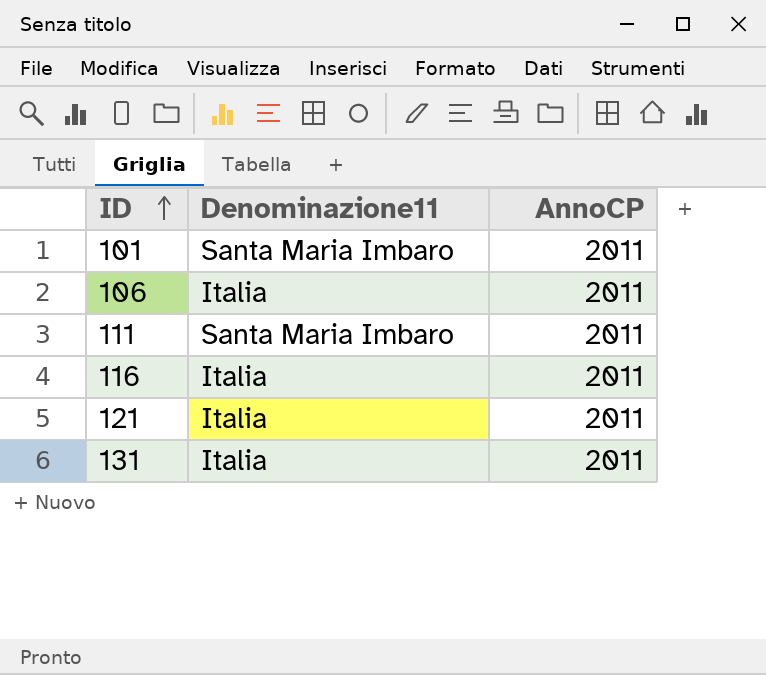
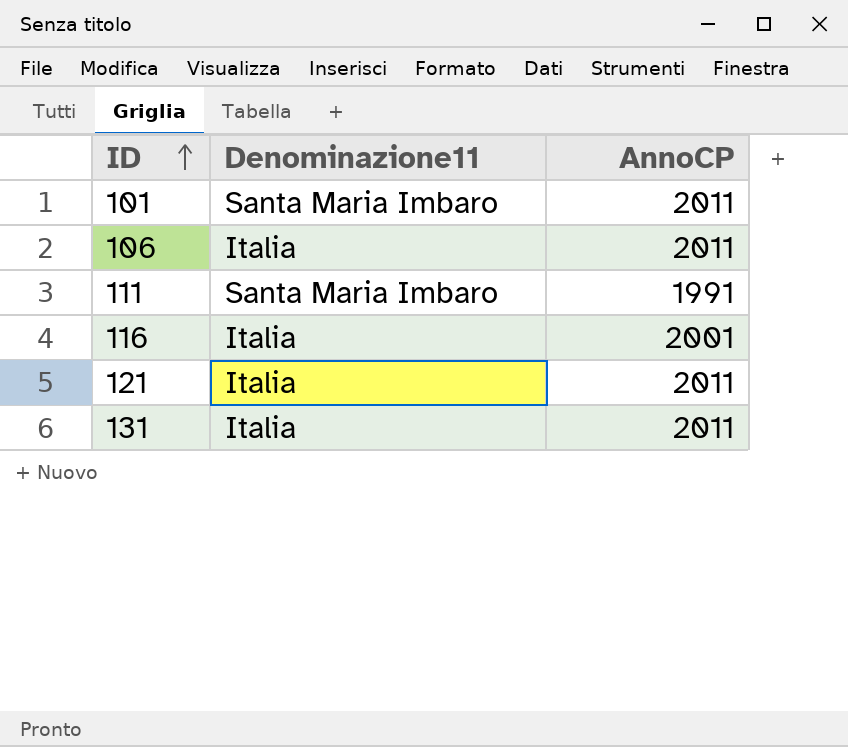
111 | AnnoCP: 2011 -> 1991
116 | AnnoCP: 2011 -> 2001

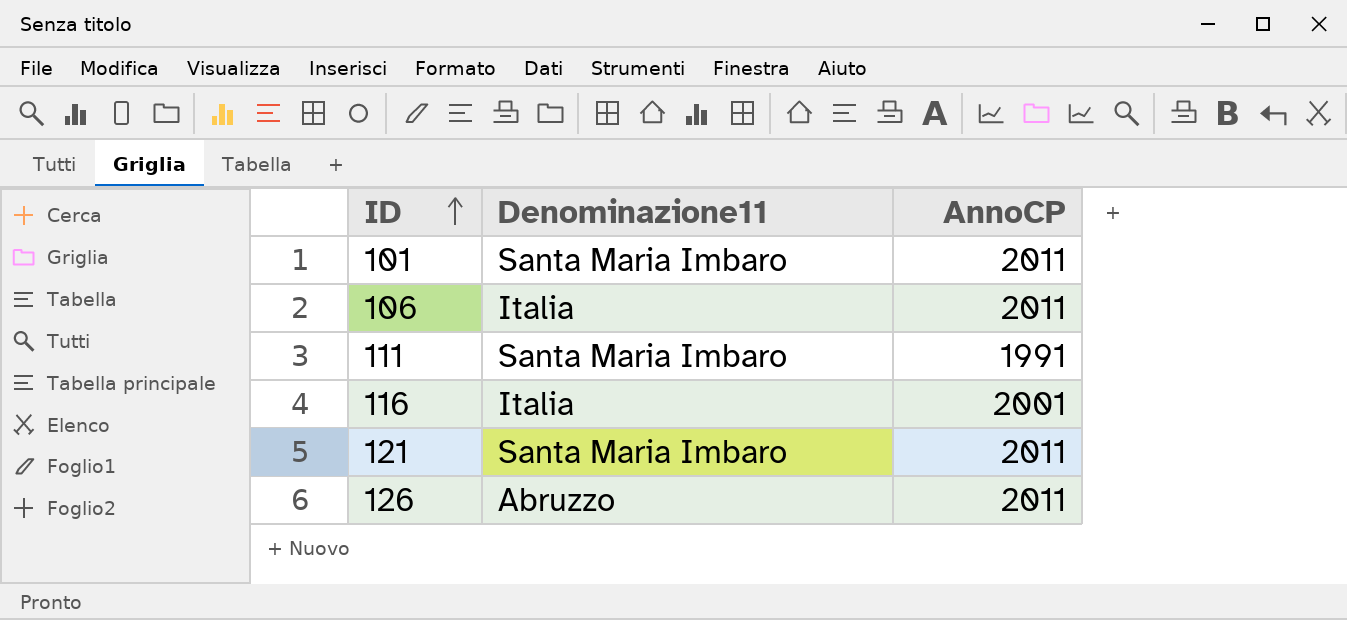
row 131: Italia | 2011 -> none
121 | Denominazione11: Italia -> Santa Maria Imbaro
row 126: none -> Abruzzo | 2011

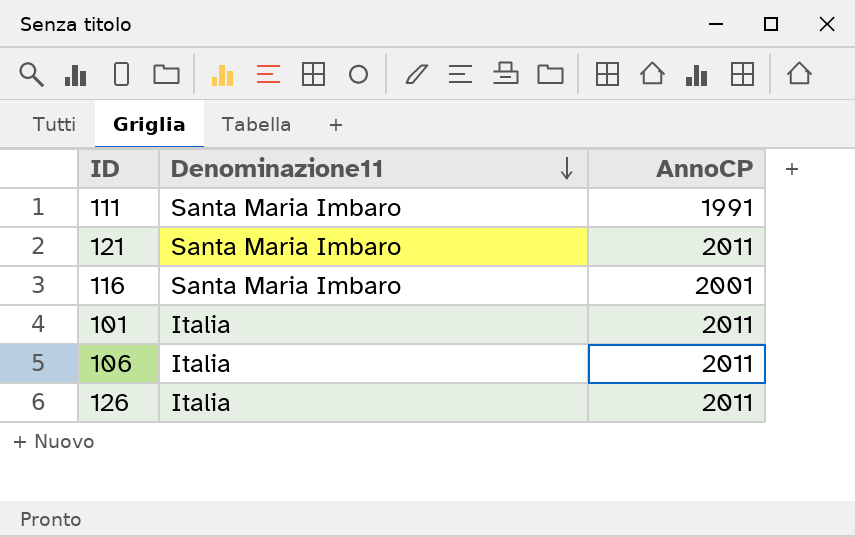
row order: ID ascending -> Denominazione11 descending
116 | Denominazione11: Italia -> Santa Maria Imbaro
101 | Denominazione11: Santa Maria Imbaro -> Italia
126 | Denominazione11: Abruzzo -> Italia

